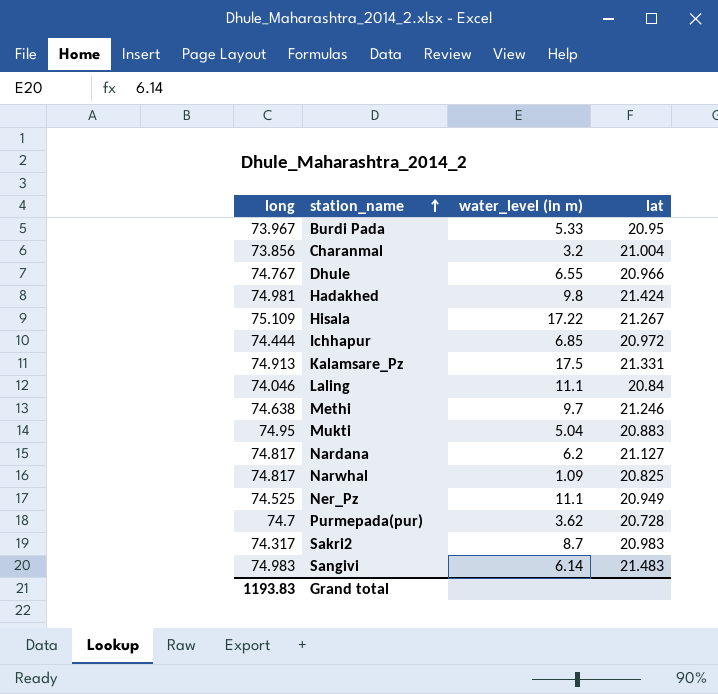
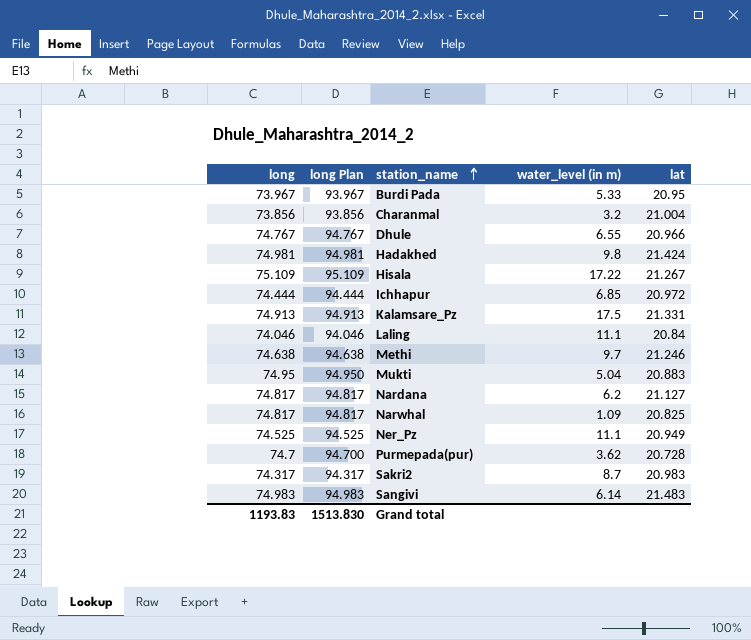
column long Plan | formula: none -> [long] + 20

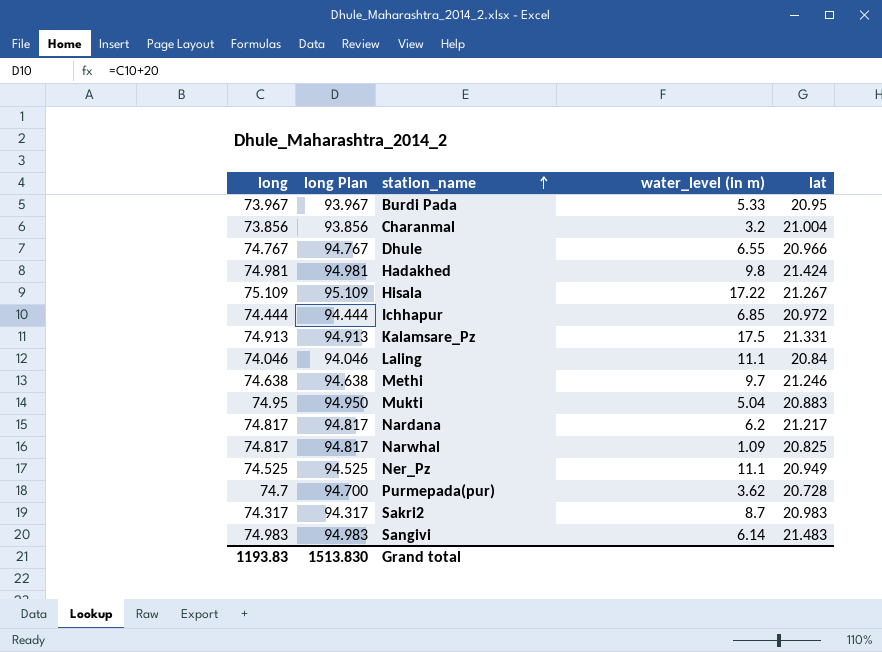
Nardana | lat: 21.127 -> 21.217

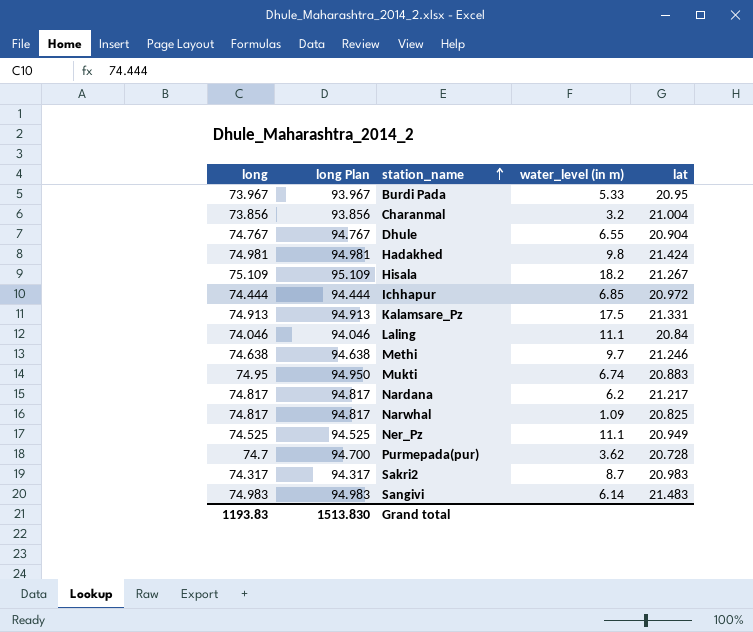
Dhule | lat: 20.966 -> 20.904
Hisala | water_level (in m): 17.22 -> 18.2
Mukti | water_level (in m): 5.04 -> 6.74

